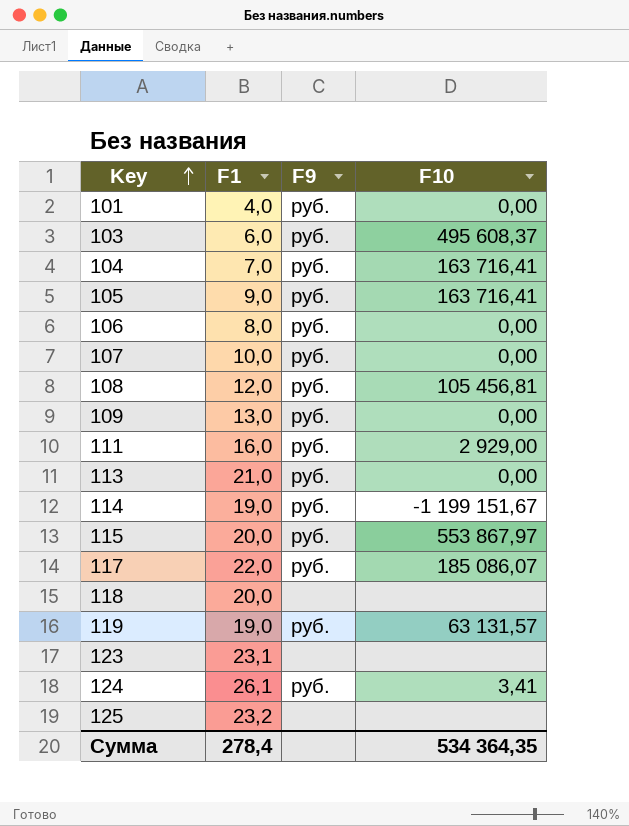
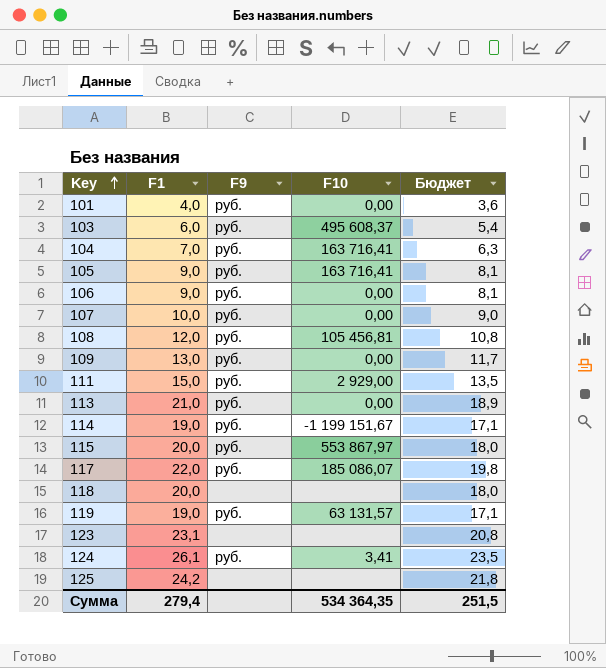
column Бюджет | formula: none -> [F1] * 0,9
106 | F1: 8,0 -> 9,0
111 | F1: 16,0 -> 15,0
125 | F1: 23,2 -> 24,2
Сумма | F1: 278,4 -> 279,4

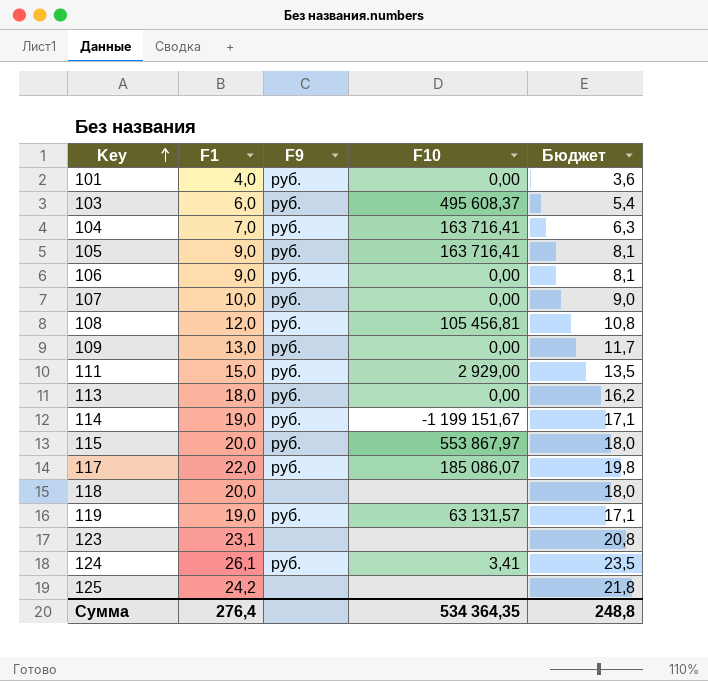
113 | F1: 21,0 -> 18,0
113 | Бюджет: 18,9 -> 16,2
Сумма | F1: 279,4 -> 276,4
Сумма | Бюджет: 251,5 -> 248,8

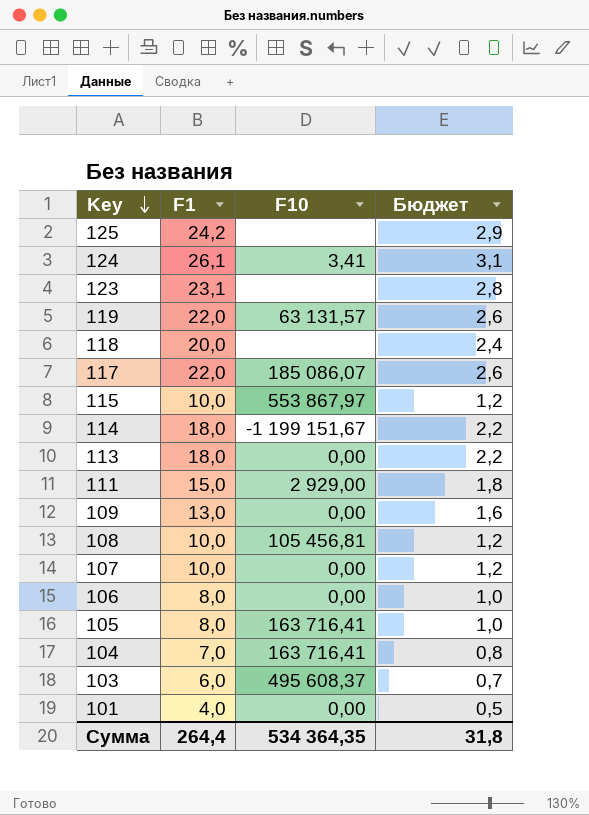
row order: Key ascending -> Key descending
column F9 | position: 3 -> none
column Бюджет | formula: [F1] * 0,9 -> [F1] * 0,12
119 | F1: 19,0 -> 22,0
115 | F1: 20,0 -> 10,0
114 | F1: 19,0 -> 18,0
108 | F1: 12,0 -> 10,0
106 | F1: 9,0 -> 8,0
105 | F1: 9,0 -> 8,0
Сумма | F1: 276,4 -> 264,4
Сумма | Бюджет: 248,8 -> 31,8

